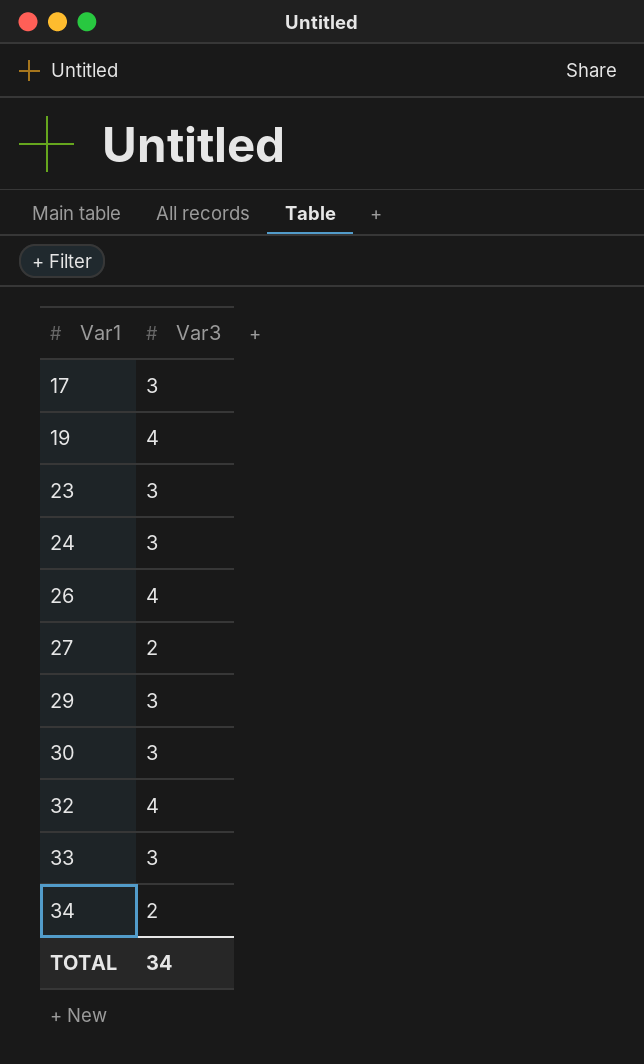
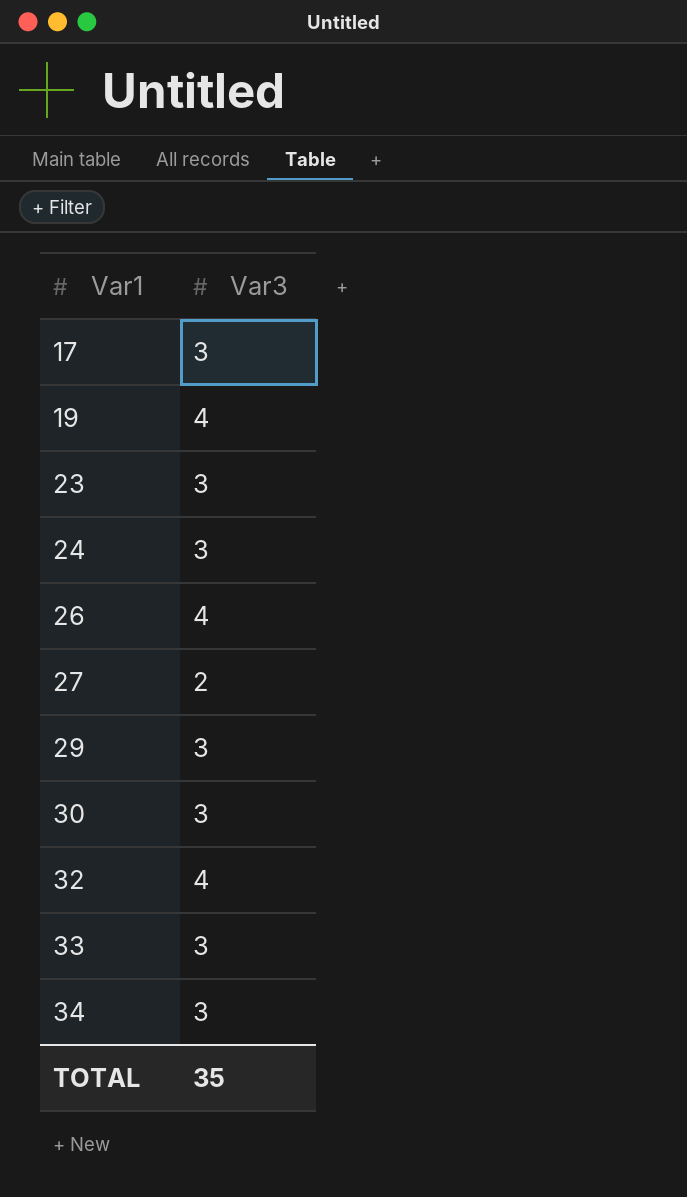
34 | Var3: 2 -> 3
TOTAL | Var3: 34 -> 35

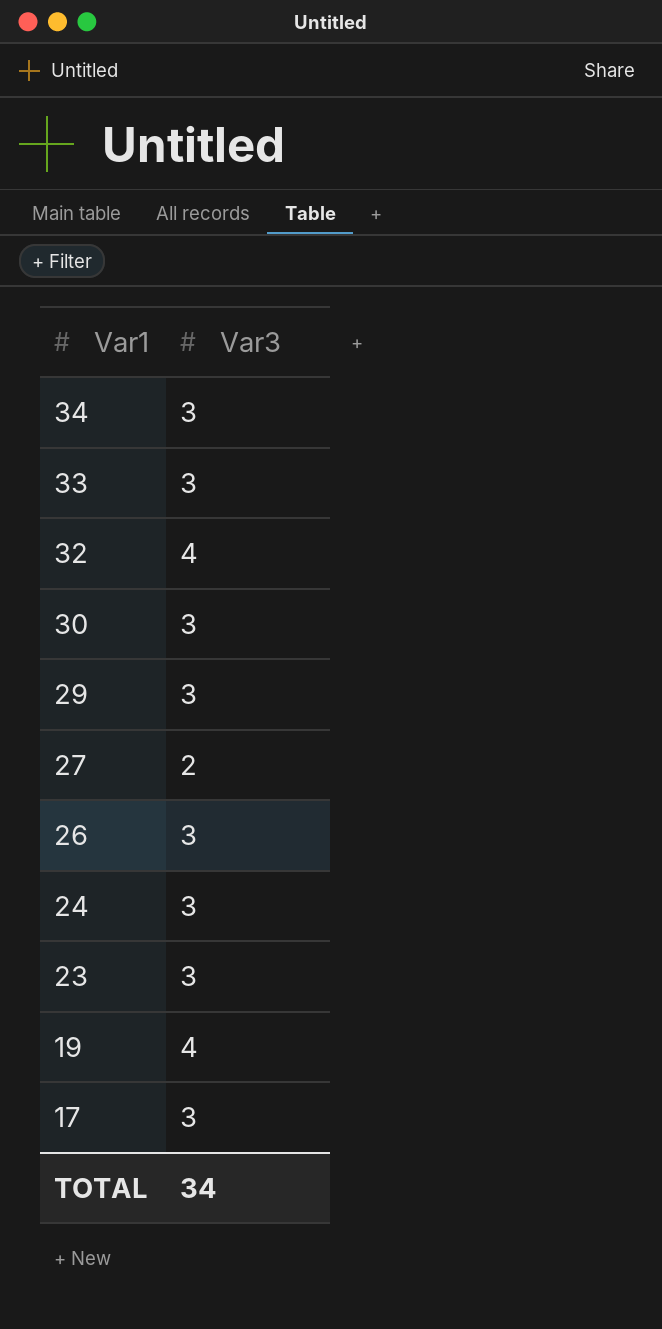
row order: Var1 ascending -> Var1 descending
26 | Var3: 4 -> 3
TOTAL | Var3: 35 -> 34

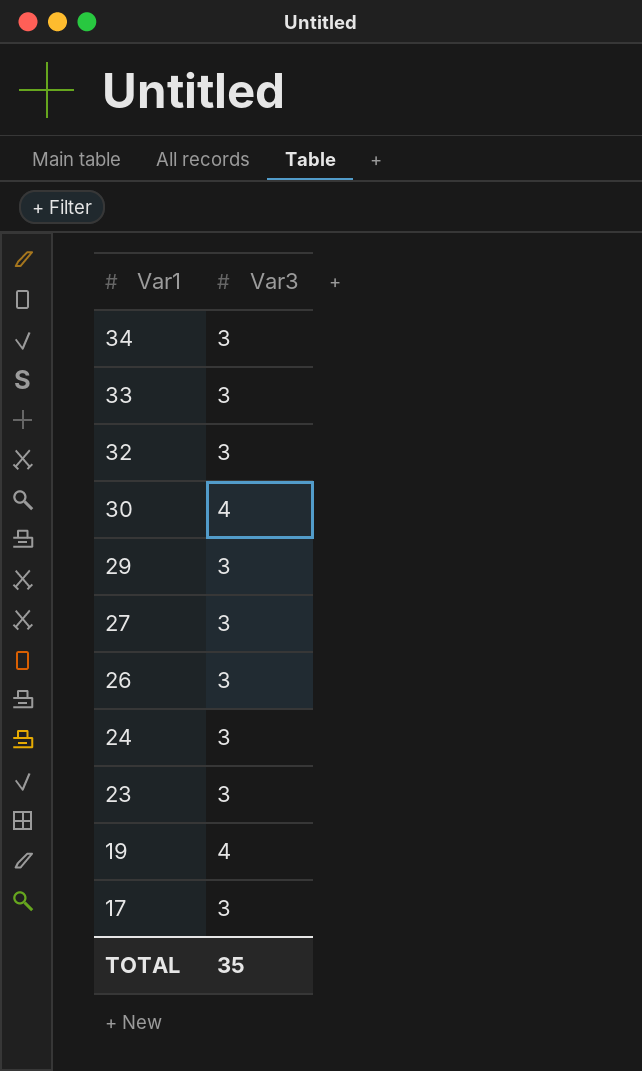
32 | Var3: 4 -> 3
30 | Var3: 3 -> 4
27 | Var3: 2 -> 3
TOTAL | Var3: 34 -> 35

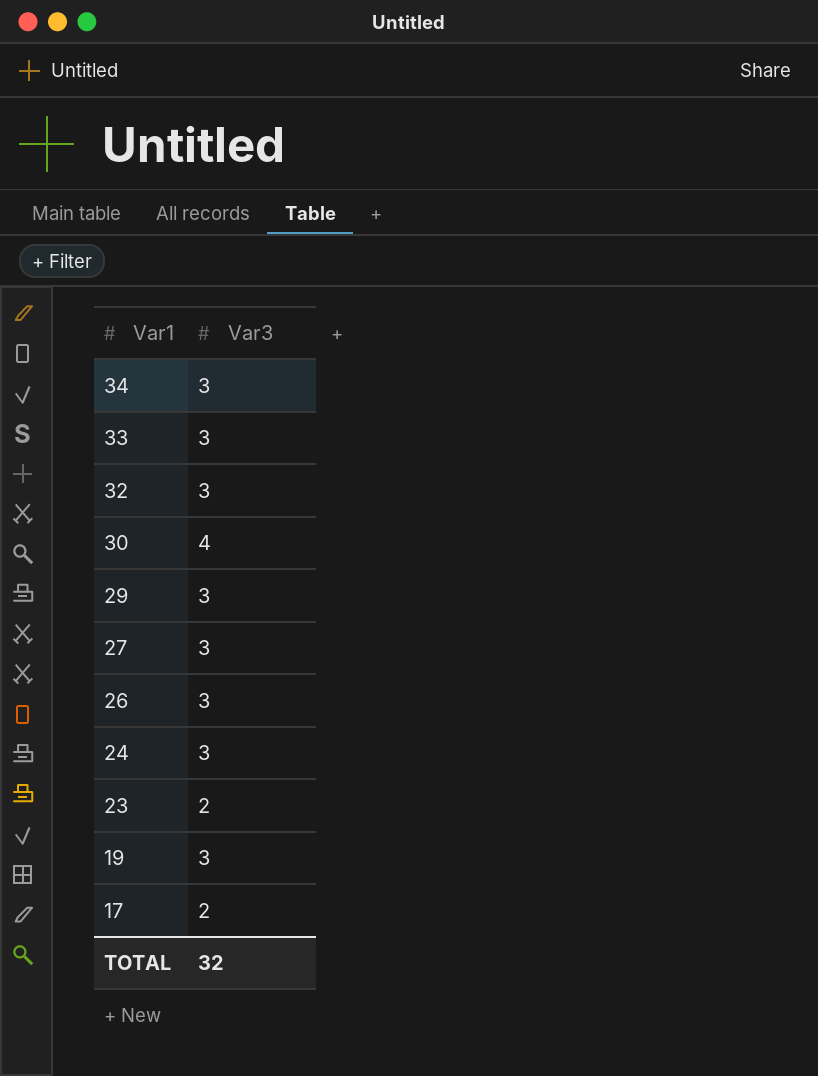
23 | Var3: 3 -> 2
19 | Var3: 4 -> 3
17 | Var3: 3 -> 2
TOTAL | Var3: 35 -> 32

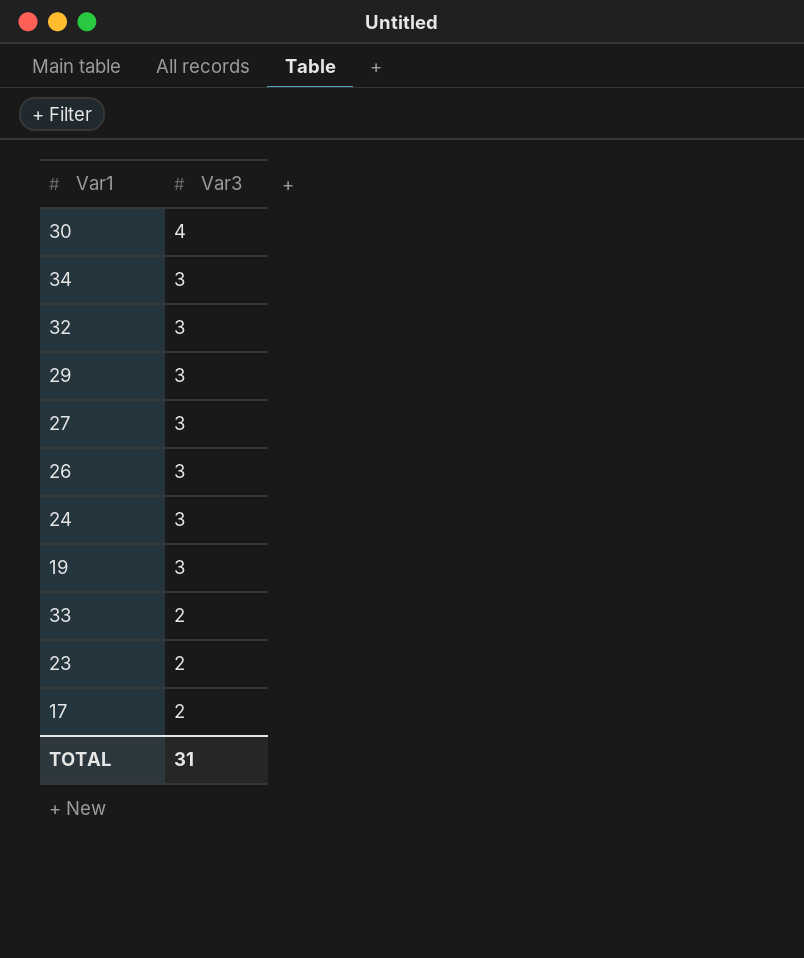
row order: Var1 descending -> Var3 descending
33 | Var3: 3 -> 2
TOTAL | Var3: 32 -> 31

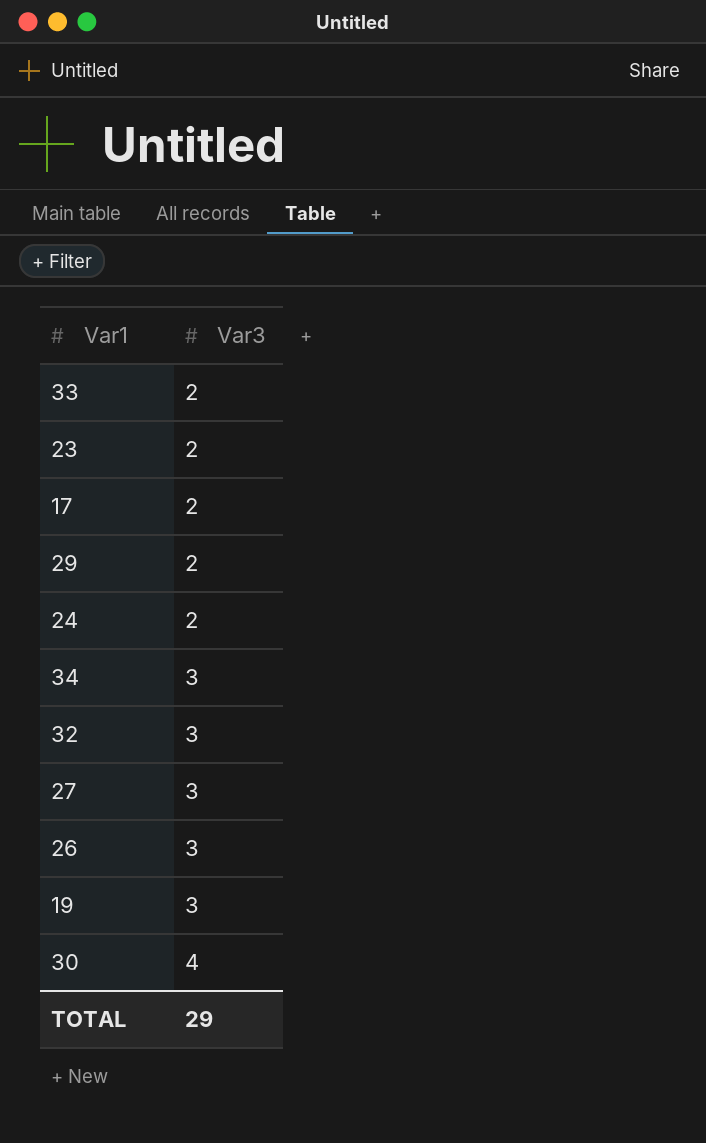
row order: Var3 descending -> Var3 ascending
29 | Var3: 3 -> 2
24 | Var3: 3 -> 2
TOTAL | Var3: 31 -> 29

